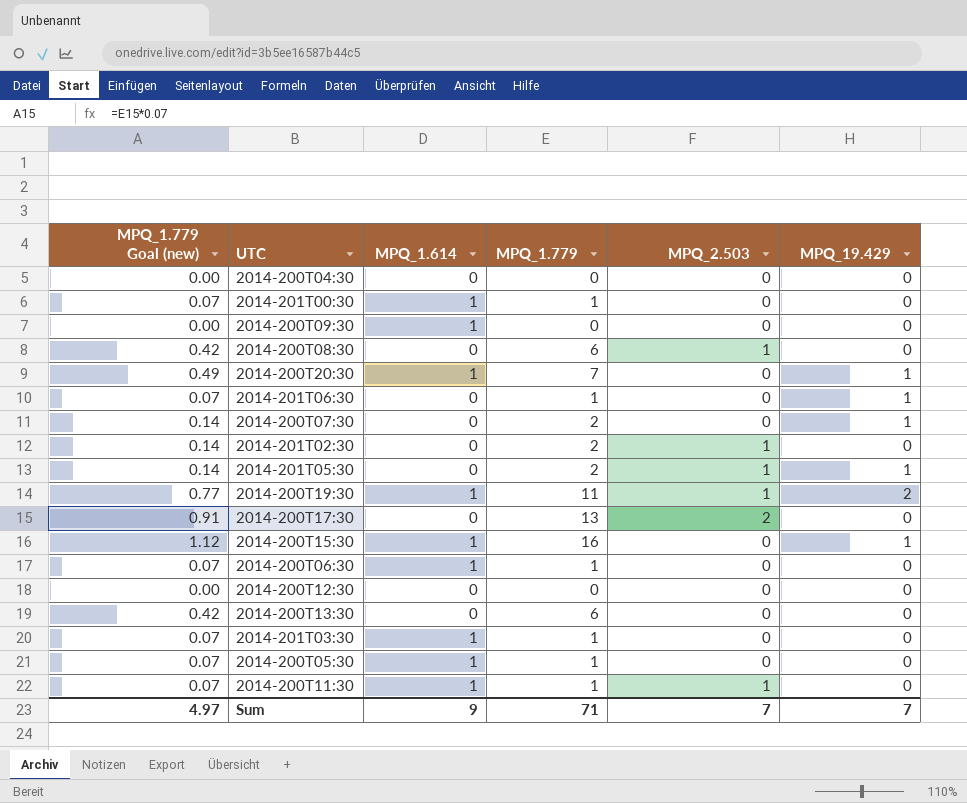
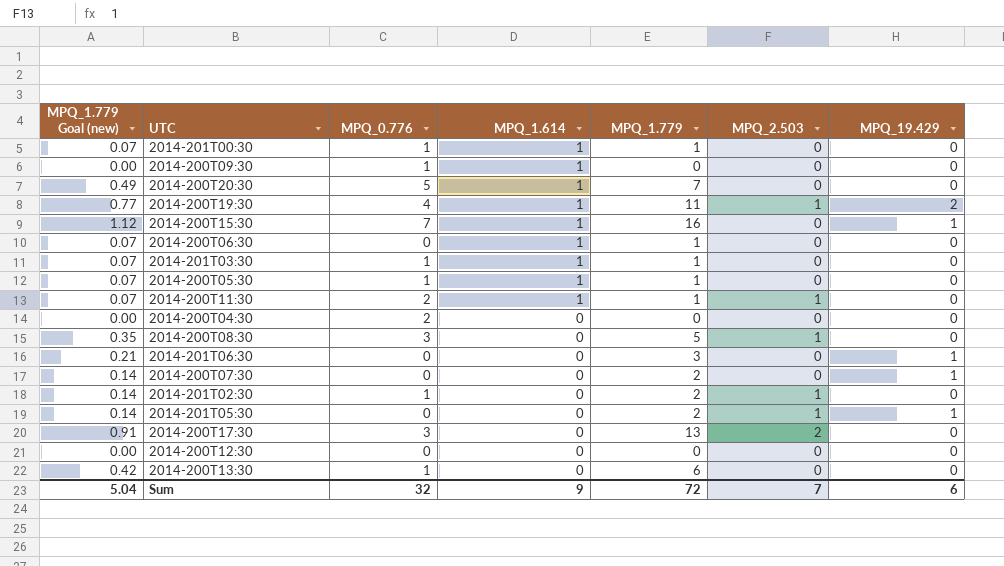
row order: none -> MPQ_1.614 descending
column MPQ_0.776 | position: none -> 3
2014-200T20:30 | MPQ_19.429: 1 -> 0
2014-200T08:30 | MPQ_1.779 Goal (new): 0.42 -> 0.35
2014-200T08:30 | MPQ_1.779: 6 -> 5
2014-201T06:30 | MPQ_1.779 Goal (new): 0.07 -> 0.21
2014-201T06:30 | MPQ_1.779: 1 -> 3
Sum | MPQ_1.779 Goal (new): 4.97 -> 5.04
Sum | MPQ_1.779: 71 -> 72
Sum | MPQ_19.429: 7 -> 6

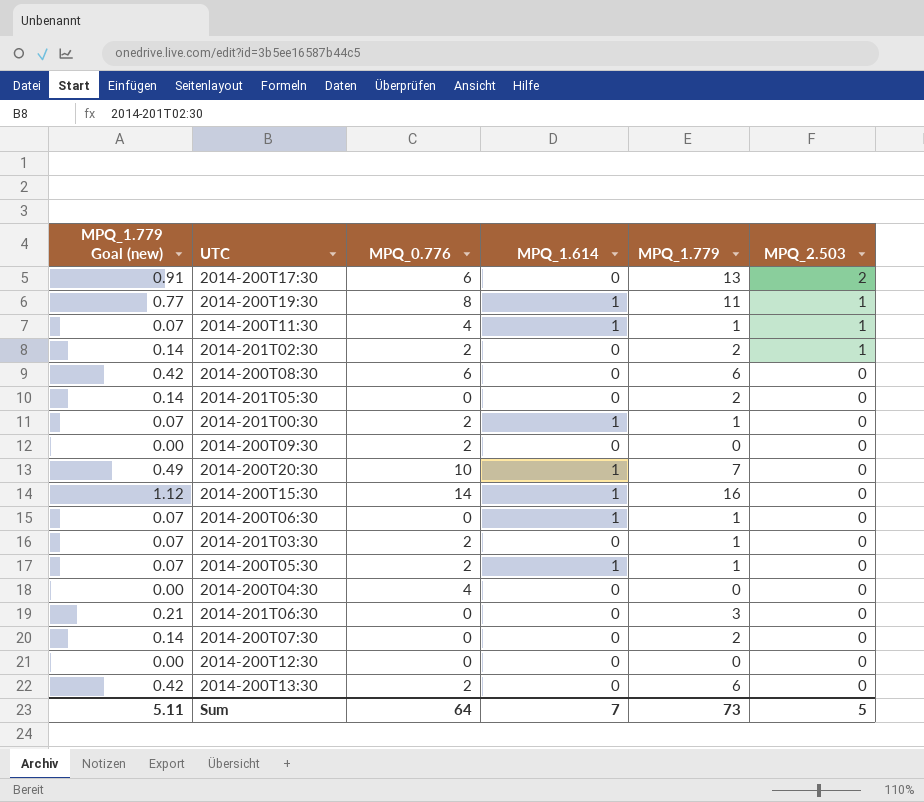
row order: MPQ_1.614 descending -> MPQ_2.503 descending
column MPQ_19.429 | position: 7 -> none
2014-200T17:30 | MPQ_0.776: 3 -> 6
2014-200T19:30 | MPQ_0.776: 4 -> 8
2014-200T11:30 | MPQ_0.776: 2 -> 4
2014-201T02:30 | MPQ_0.776: 1 -> 2
2014-200T08:30 | MPQ_1.779 Goal (new): 0.35 -> 0.42
2014-200T08:30 | MPQ_0.776: 3 -> 6
2014-200T08:30 | MPQ_1.779: 5 -> 6
2014-200T08:30 | MPQ_2.503: 1 -> 0
2014-201T05:30 | MPQ_2.503: 1 -> 0
2014-201T00:30 | MPQ_0.776: 1 -> 2
2014-200T09:30 | MPQ_0.776: 1 -> 2
2014-200T09:30 | MPQ_1.614: 1 -> 0
2014-200T20:30 | MPQ_0.776: 5 -> 10
2014-200T15:30 | MPQ_0.776: 7 -> 14
2014-201T03:30 | MPQ_0.776: 1 -> 2
2014-201T03:30 | MPQ_1.614: 1 -> 0
2014-200T05:30 | MPQ_0.776: 1 -> 2
2014-200T04:30 | MPQ_0.776: 2 -> 4
2014-200T13:30 | MPQ_0.776: 1 -> 2
Sum | MPQ_1.779 Goal (new): 5.04 -> 5.11
Sum | MPQ_0.776: 32 -> 64
Sum | MPQ_1.614: 9 -> 7
Sum | MPQ_1.779: 72 -> 73
Sum | MPQ_2.503: 7 -> 5

